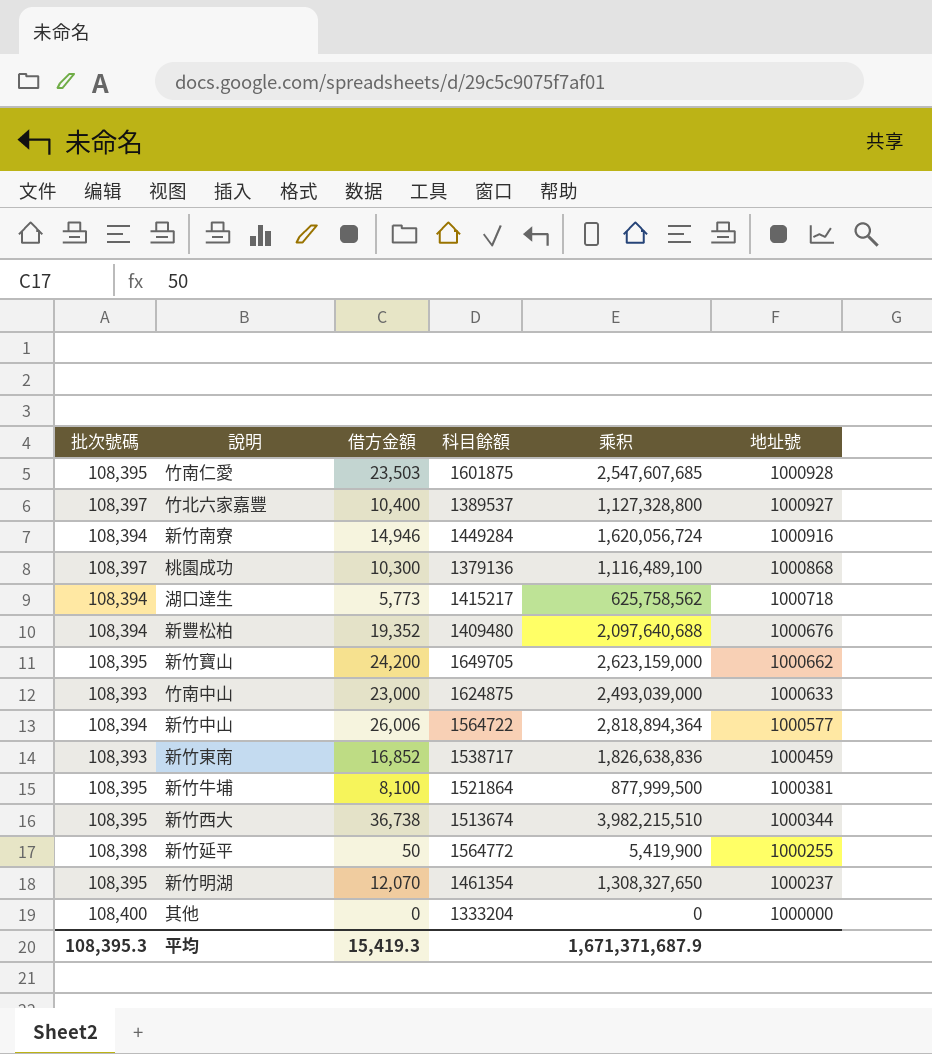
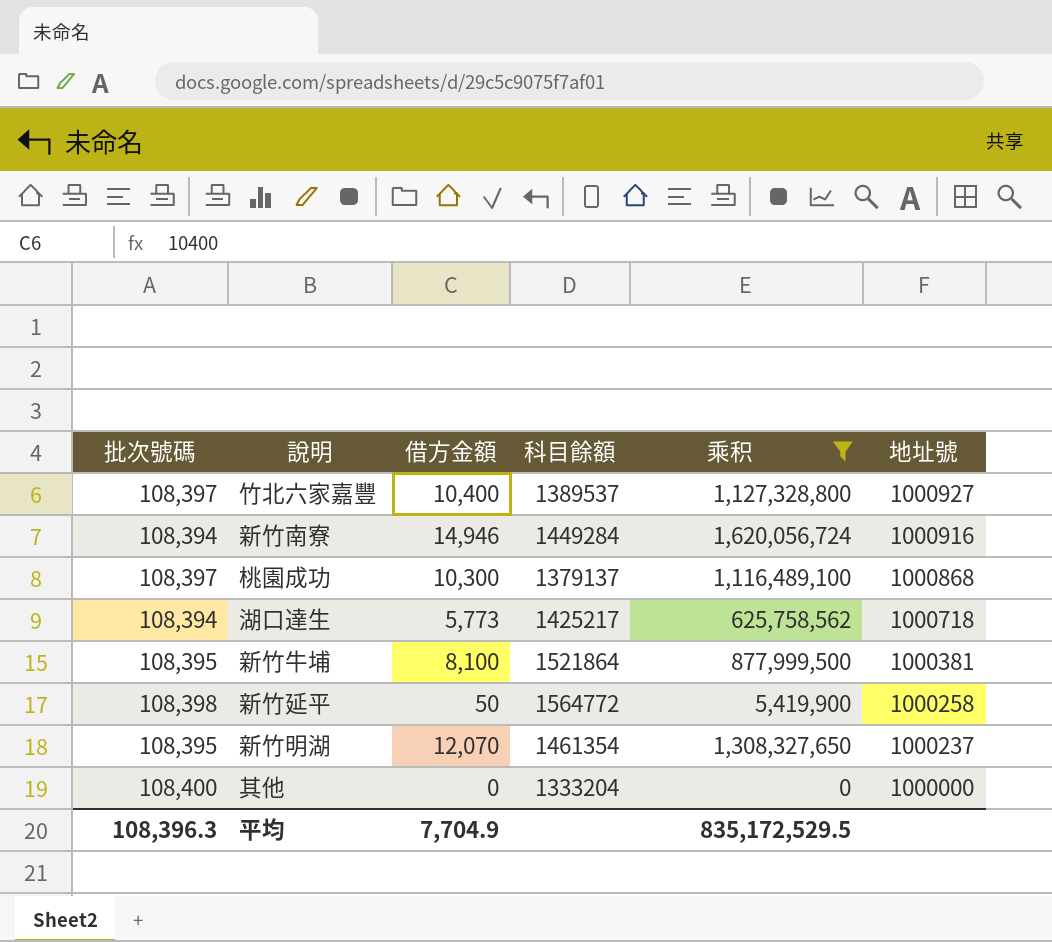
filter: none -> 乘积 <= 1,620,056,724
桃園成功 | 科目餘額: 1379136 -> 1379137
湖口達生 | 科目餘額: 1415217 -> 1425217
新竹延平 | 地址號: 1000255 -> 1000258
平均 | 批次號碼: 108,395.3 -> 108,396.3
平均 | 借方金額: 15,419.3 -> 7,704.9
平均 | 乘积: 1,671,371,687.9 -> 835,172,529.5

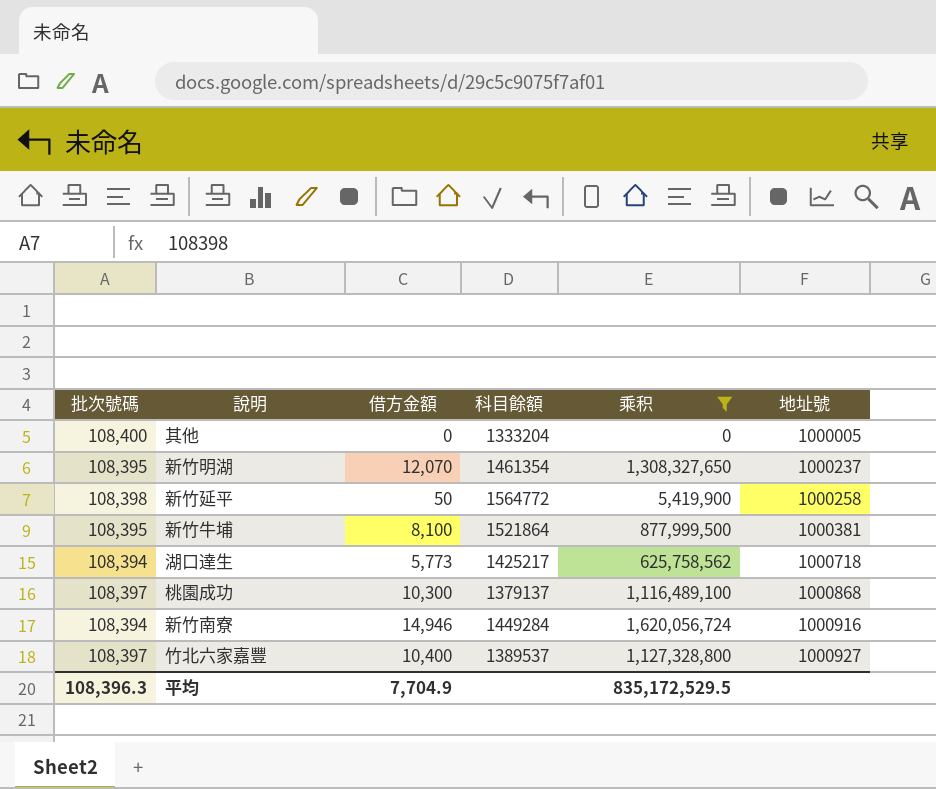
row order: 地址號 descending -> 地址號 ascending
其他 | 地址號: 1000000 -> 1000005

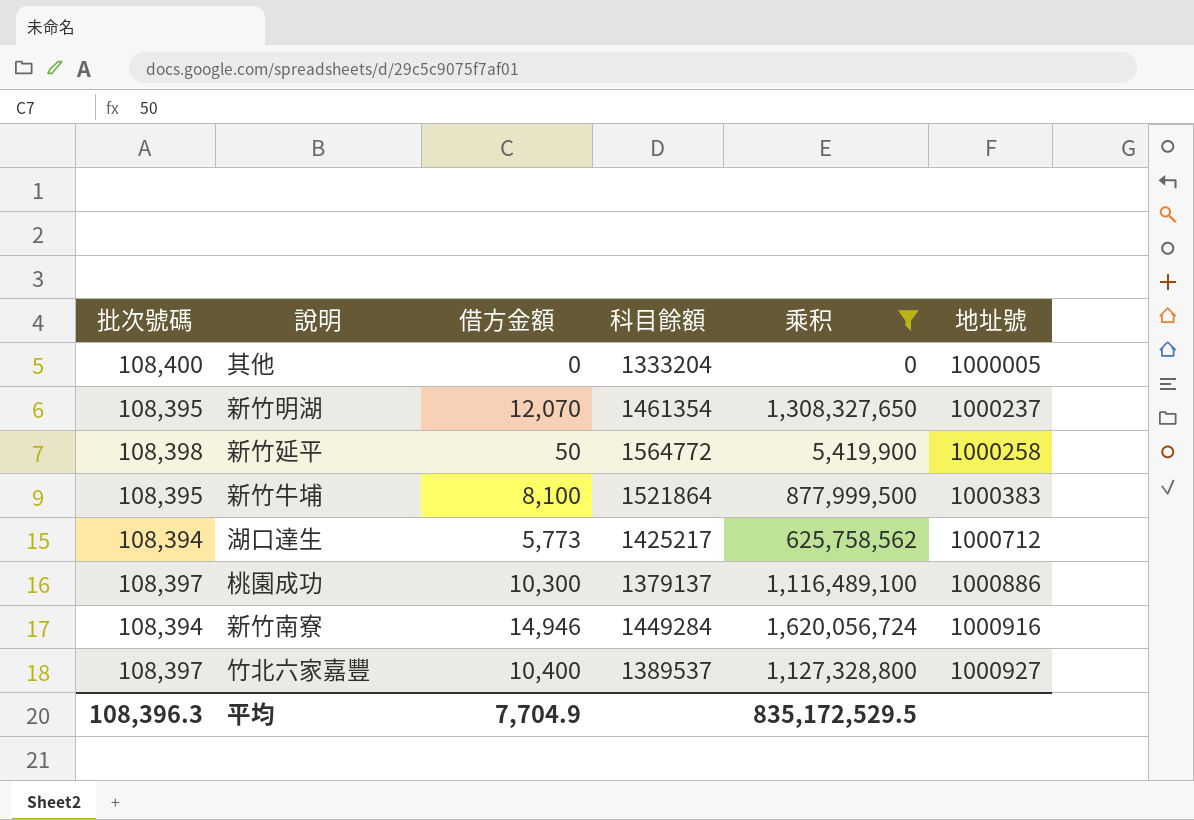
新竹牛埔 | 地址號: 1000381 -> 1000383
湖口達生 | 地址號: 1000718 -> 1000712
桃園成功 | 地址號: 1000868 -> 1000886

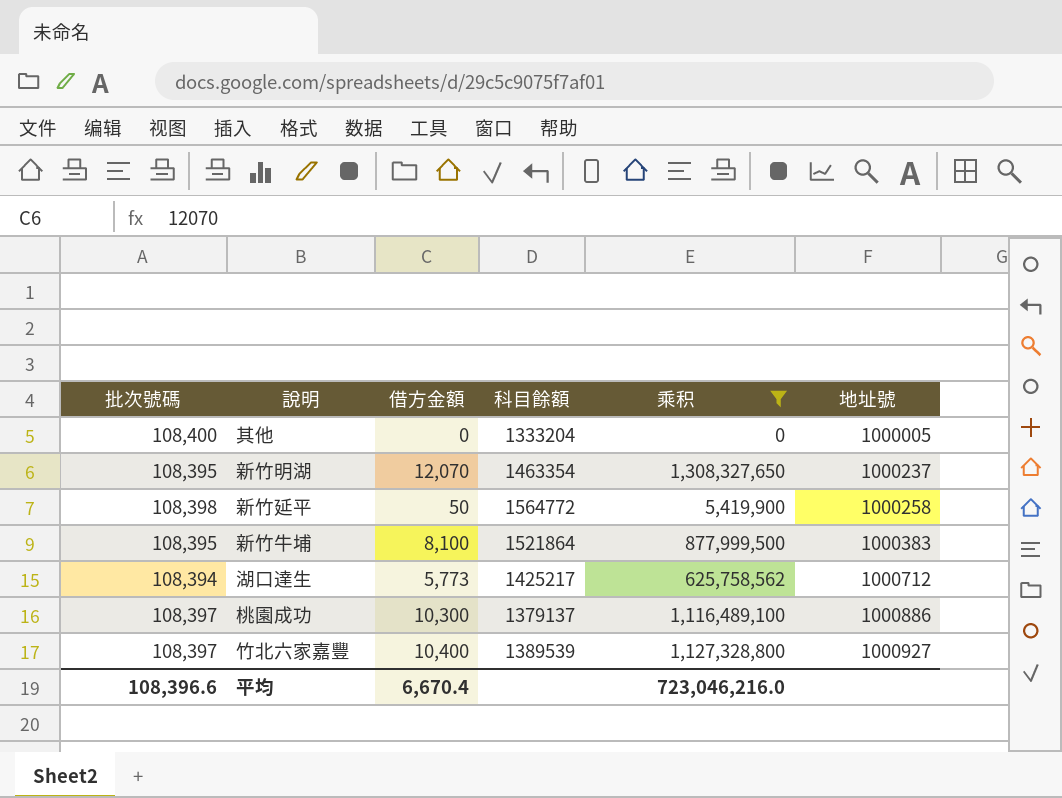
row 新竹南寮: 108,394 | 14,946 | 1449284 | 1,620,056,724 | 1000916 -> none
新竹明湖 | 科目餘額: 1461354 -> 1463354
竹北六家嘉豐 | 科目餘額: 1389537 -> 1389539
平均 | 批次號碼: 108,396.3 -> 108,396.6
平均 | 借方金額: 7,704.9 -> 6,670.4
平均 | 乘积: 835,172,529.5 -> 723,046,216.0

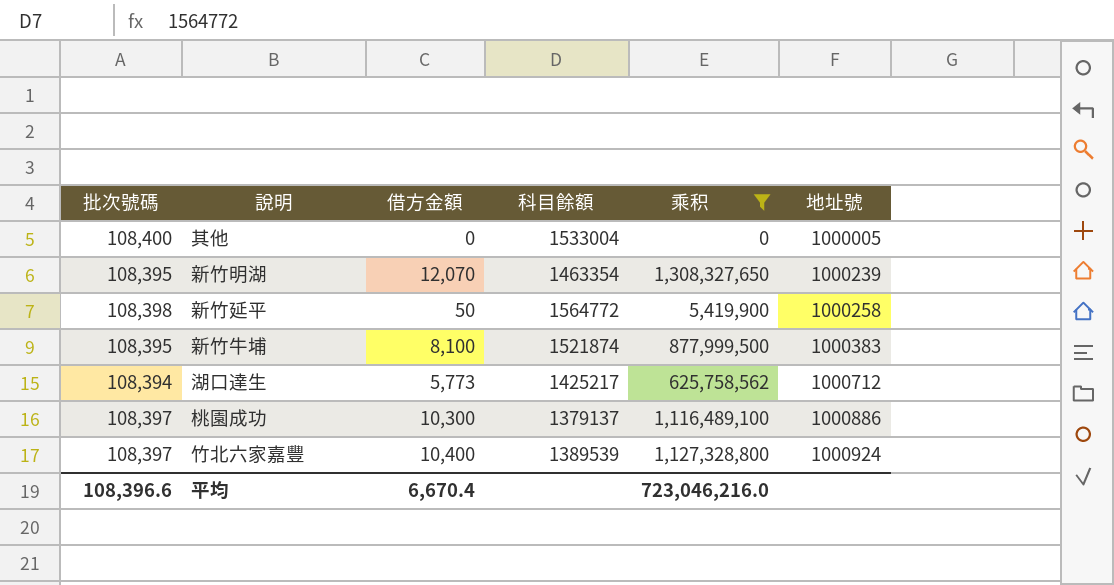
其他 | 科目餘額: 1333204 -> 1533004
新竹明湖 | 地址號: 1000237 -> 1000239
新竹牛埔 | 科目餘額: 1521864 -> 1521874
竹北六家嘉豐 | 地址號: 1000927 -> 1000924

